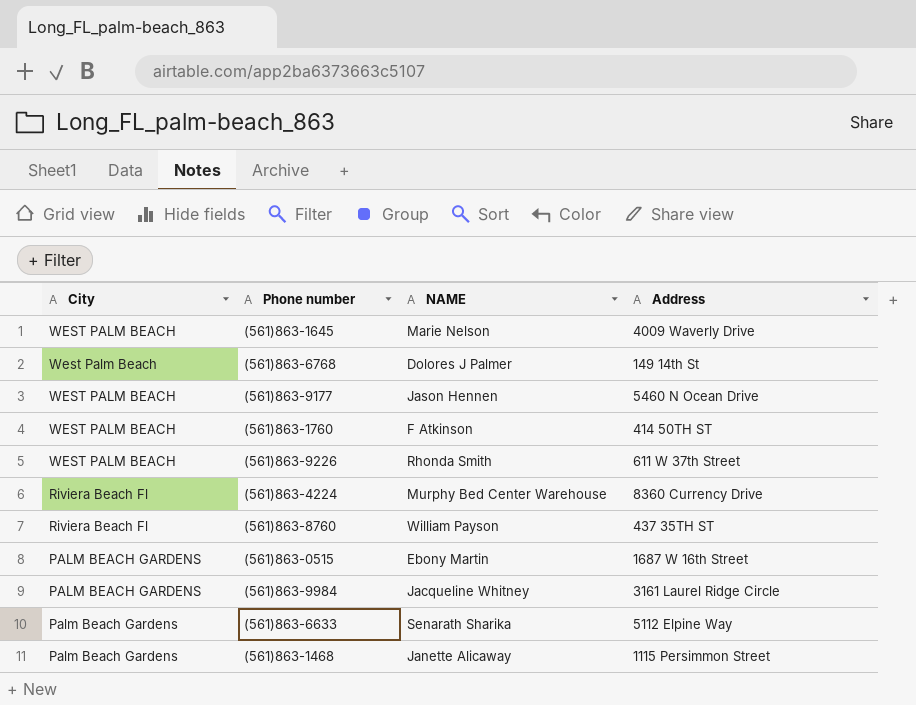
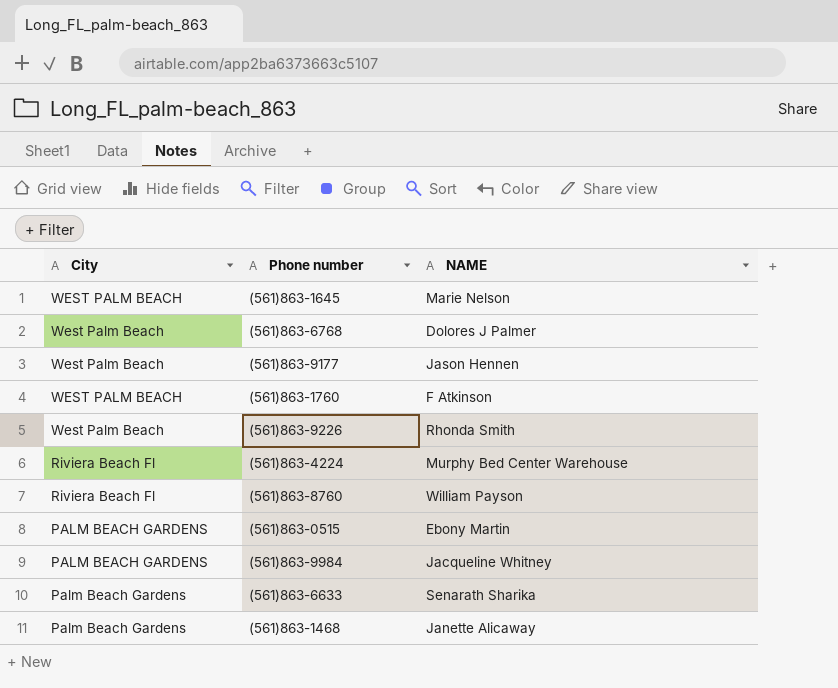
column Address | position: 4 -> none
(561)863-9177 | City: WEST PALM BEACH -> West Palm Beach
(561)863-9226 | City: WEST PALM BEACH -> West Palm Beach

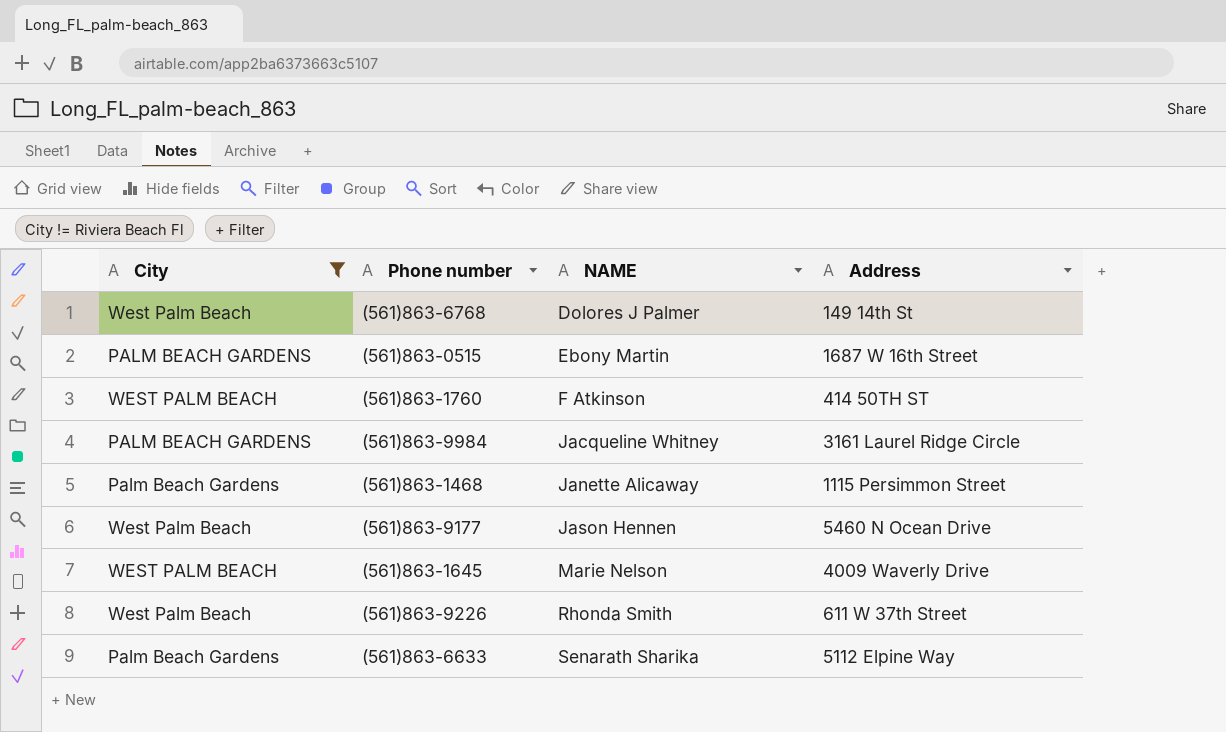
filter: none -> City != Riviera Beach Fl
row order: City descending -> NAME ascending
column Address | position: none -> 4

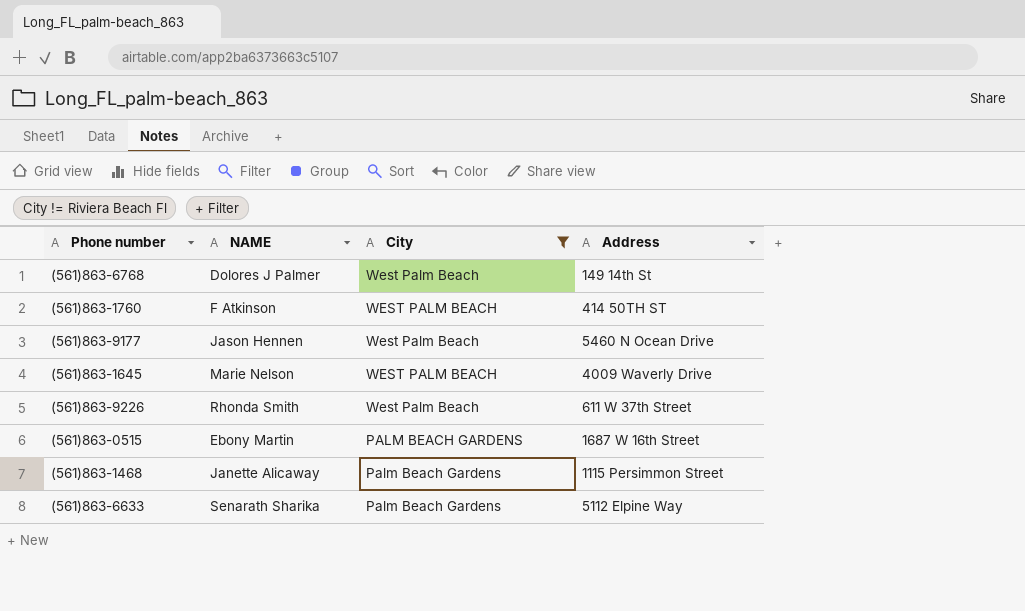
row order: NAME ascending -> City descending
column City | position: 1 -> 3
row (561)863-9984: PALM BEACH GARDENS | Jacqueline Whitney | 3161 Laurel Ridge Circle -> none

